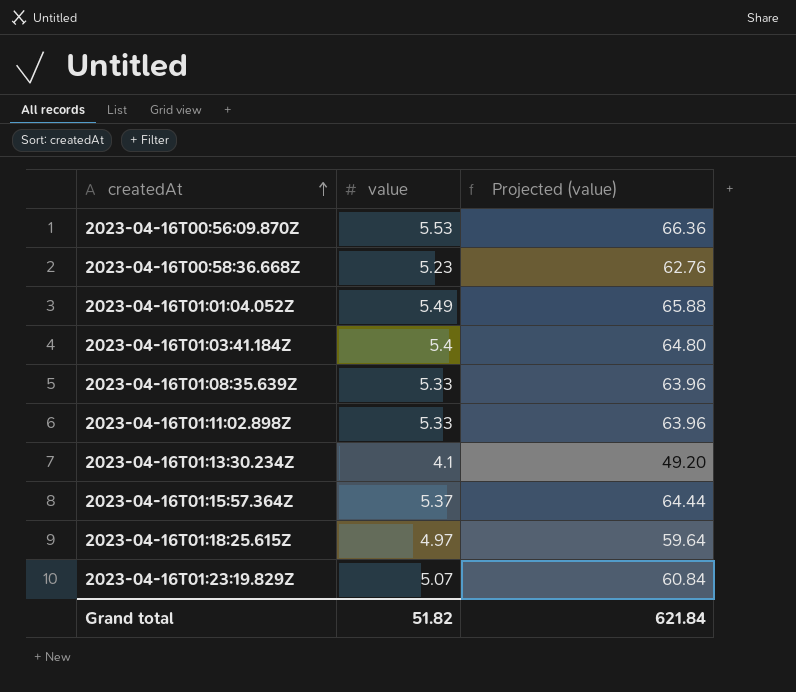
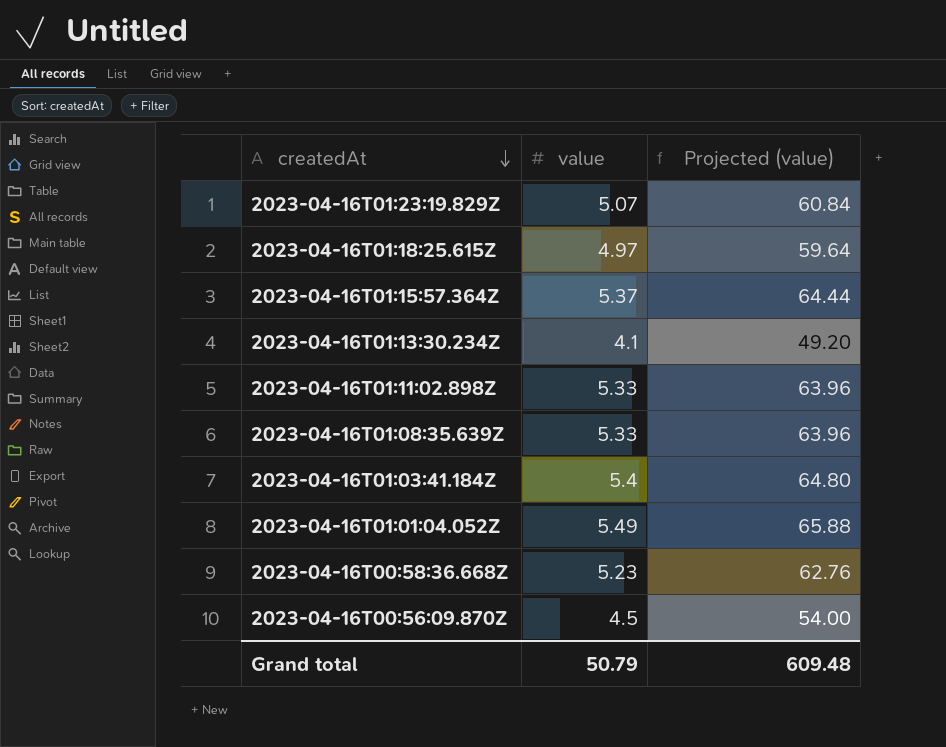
row order: createdAt ascending -> createdAt descending
2023-04-16T00:56:09.870Z | value: 5.53 -> 4.5
2023-04-16T00:56:09.870Z | Projected (value): 66.36 -> 54.00
Grand total | value: 51.82 -> 50.79
Grand total | Projected (value): 621.84 -> 609.48

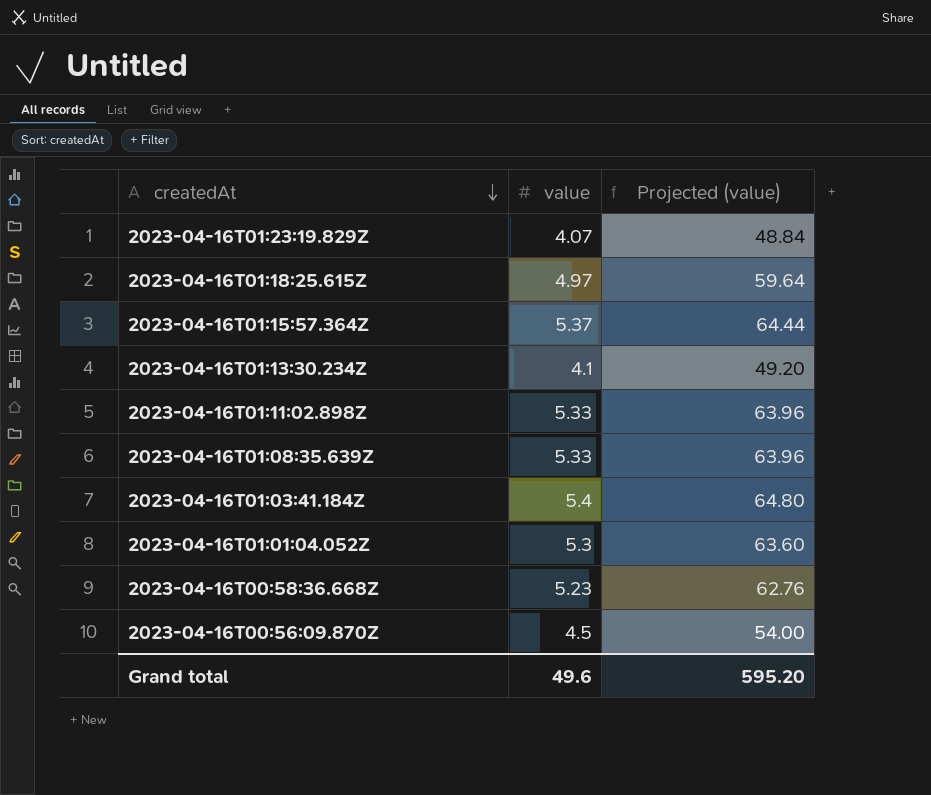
2023-04-16T01:23:19.829Z | value: 5.07 -> 4.07
2023-04-16T01:23:19.829Z | Projected (value): 60.84 -> 48.84
2023-04-16T01:01:04.052Z | value: 5.49 -> 5.3
2023-04-16T01:01:04.052Z | Projected (value): 65.88 -> 63.60
Grand total | value: 50.79 -> 49.6
Grand total | Projected (value): 609.48 -> 595.20

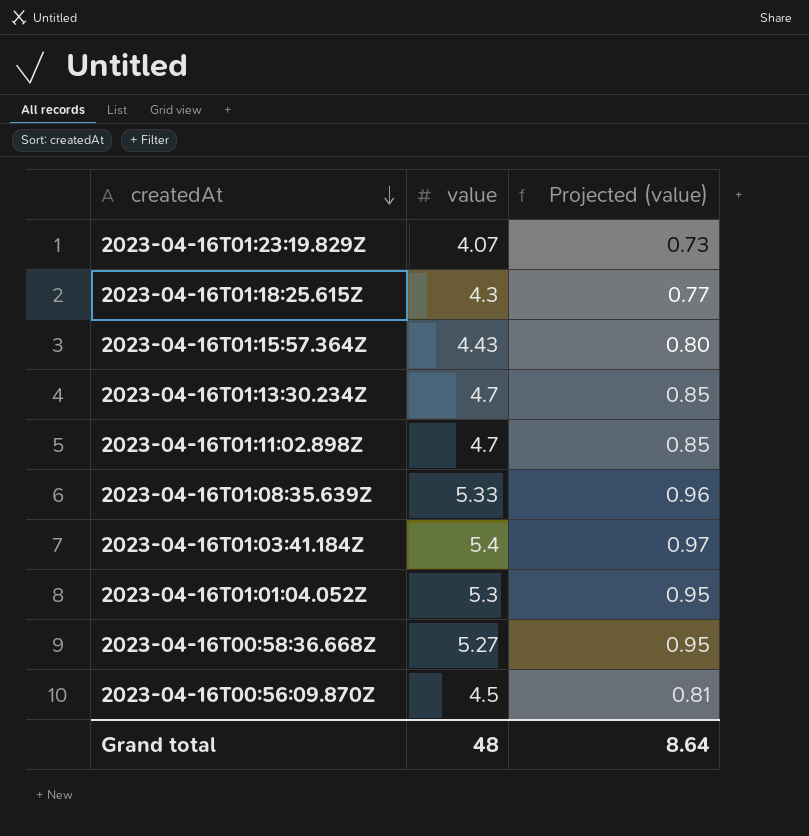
column Projected (value) | formula: [value] * 12 -> [value] * 0.18
2023-04-16T01:18:25.615Z | value: 4.97 -> 4.3
2023-04-16T01:15:57.364Z | value: 5.37 -> 4.43
2023-04-16T01:13:30.234Z | value: 4.1 -> 4.7
2023-04-16T01:11:02.898Z | value: 5.33 -> 4.7
2023-04-16T00:58:36.668Z | value: 5.23 -> 5.27
Grand total | value: 49.6 -> 48
Grand total | Projected (value): 595.20 -> 8.64

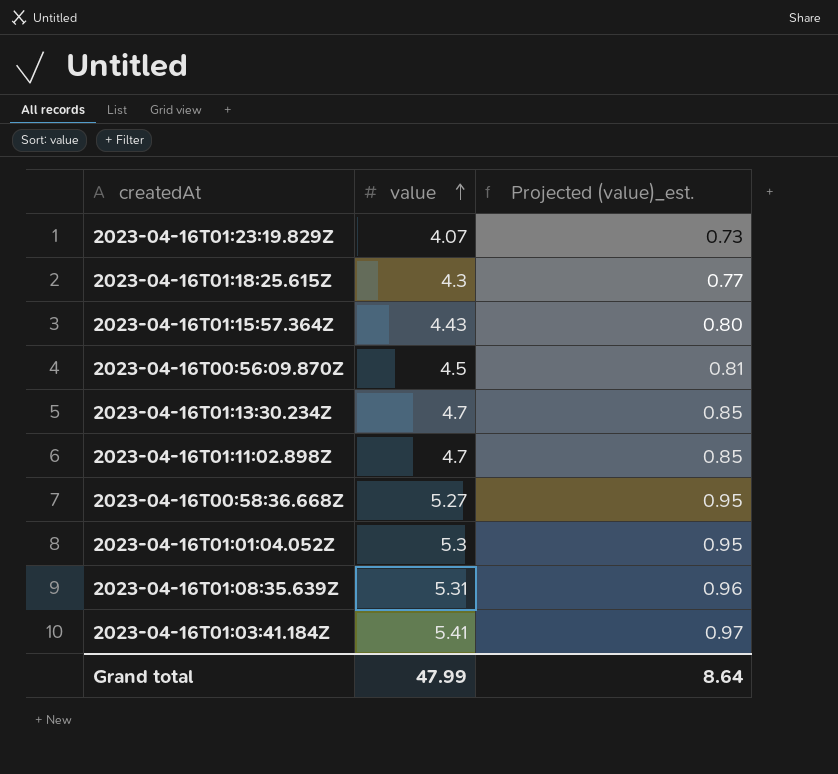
row order: createdAt descending -> value ascending
column name: Projected (value) -> Projected (value)_est.
2023-04-16T01:08:35.639Z | value: 5.33 -> 5.31
2023-04-16T01:03:41.184Z | value: 5.4 -> 5.41
Grand total | value: 48 -> 47.99

